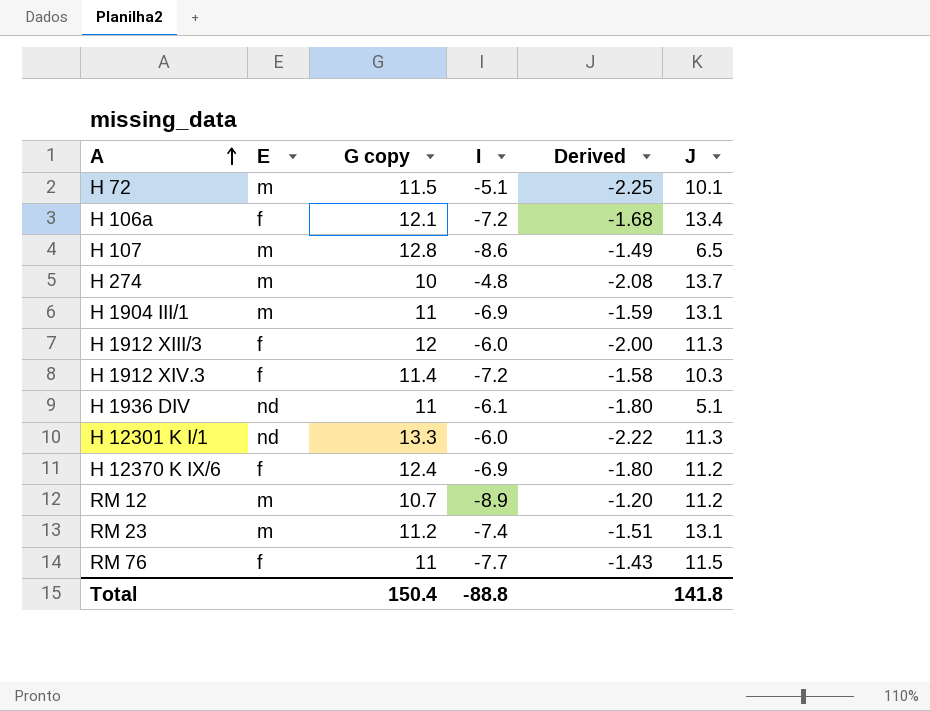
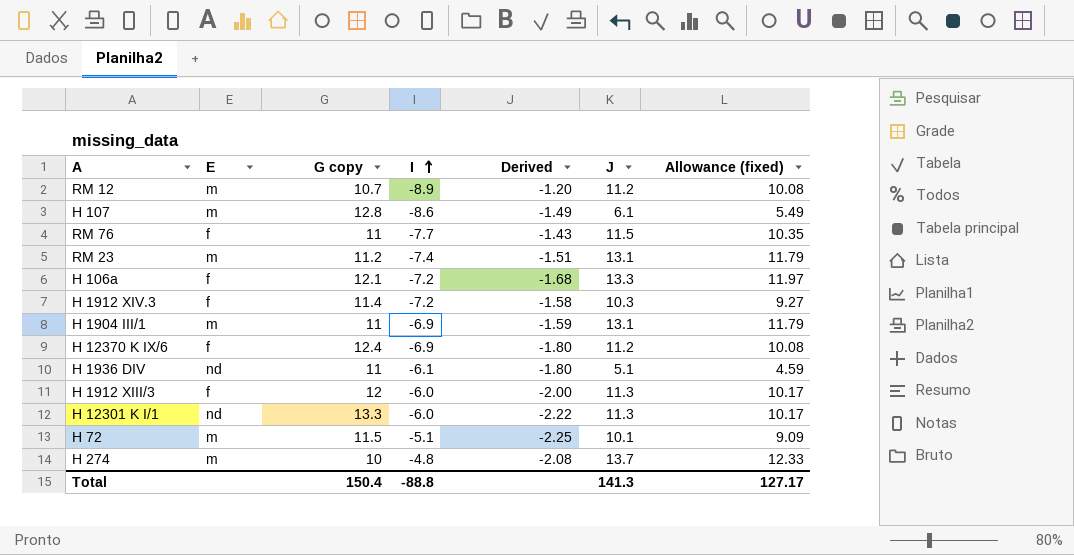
row order: A ascending -> I ascending
column Allowance (fixed) | formula: none -> [J] * 0.9
H 107 | J: 6.5 -> 6.1
H 106a | J: 13.4 -> 13.3
Total | J: 141.8 -> 141.3

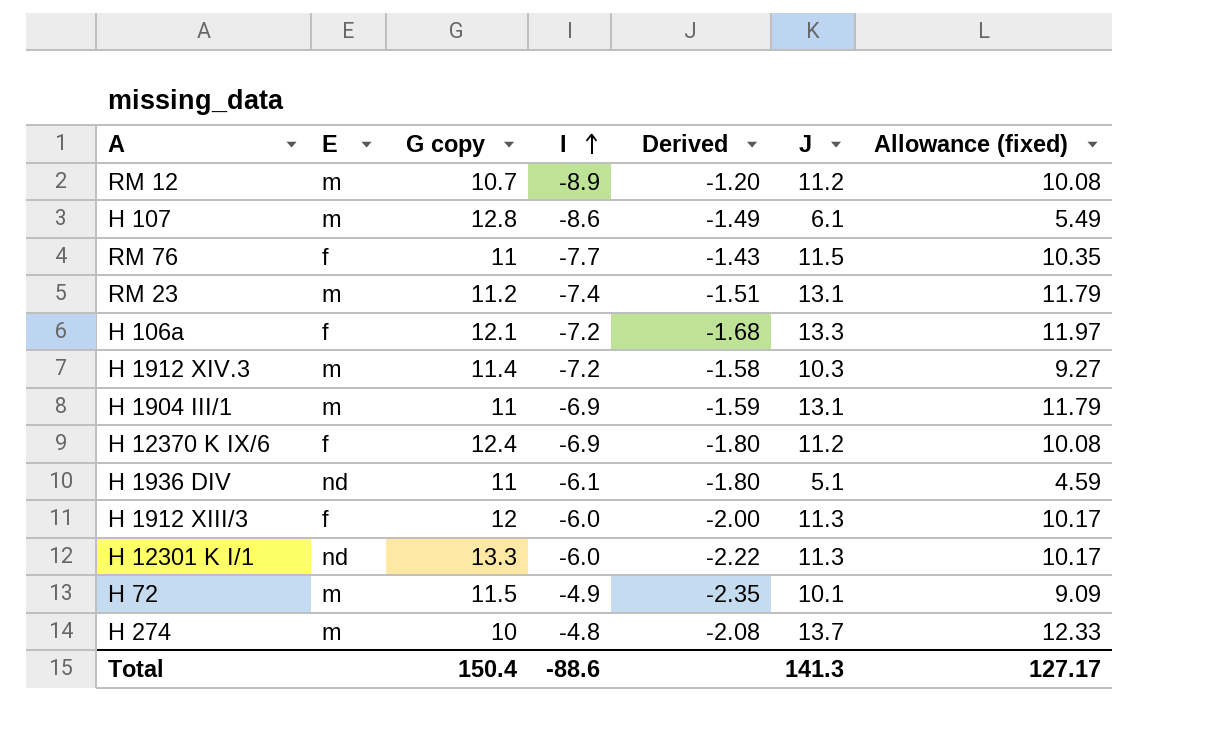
H 1912 XIV.3 | E: f -> m
H 72 | I: -5.1 -> -4.9
H 72 | Derived: -2.25 -> -2.35
Total | I: -88.8 -> -88.6

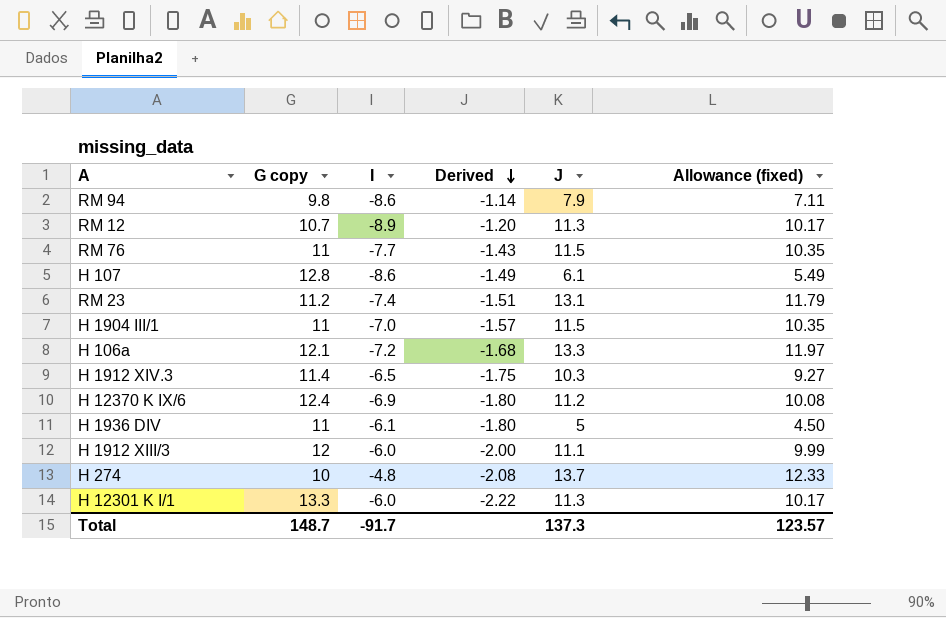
row order: I ascending -> Derived descending
column E | position: 2 -> none
row H 72: m | 11.5 | -4.9 | -2.35 | 10.1 | 9.09 -> none
row RM 94: none -> 9.8 | -8.6 | -1.14 | 7.9 | 7.11
RM 12 | J: 11.2 -> 11.3
RM 12 | Allowance (fixed): 10.08 -> 10.17
H 1904 III/1 | I: -6.9 -> -7.0
H 1904 III/1 | Derived: -1.59 -> -1.57
H 1904 III/1 | J: 13.1 -> 11.5
H 1904 III/1 | Allowance (fixed): 11.79 -> 10.35
H 1912 XIV.3 | I: -7.2 -> -6.5
H 1912 XIV.3 | Derived: -1.58 -> -1.75
H 1936 DIV | J: 5.1 -> 5
H 1936 DIV | Allowance (fixed): 4.59 -> 4.50
H 1912 XIII/3 | J: 11.3 -> 11.1
H 1912 XIII/3 | Allowance (fixed): 10.17 -> 9.99
Total | G copy: 150.4 -> 148.7
Total | I: -88.6 -> -91.7
Total | J: 141.3 -> 137.3
Total | Allowance (fixed): 127.17 -> 123.57

